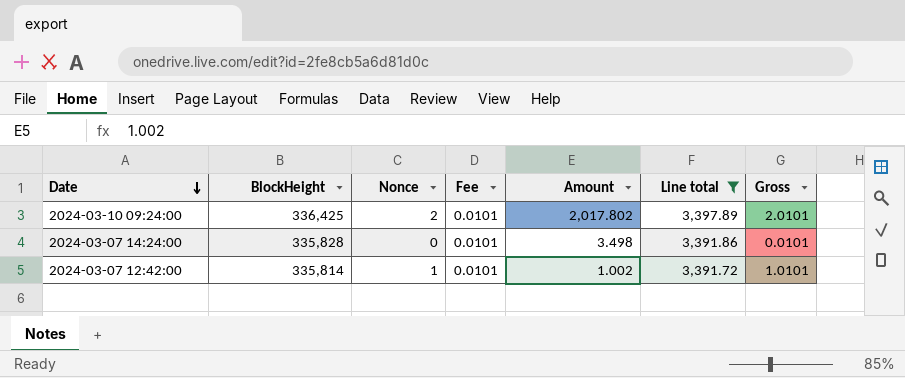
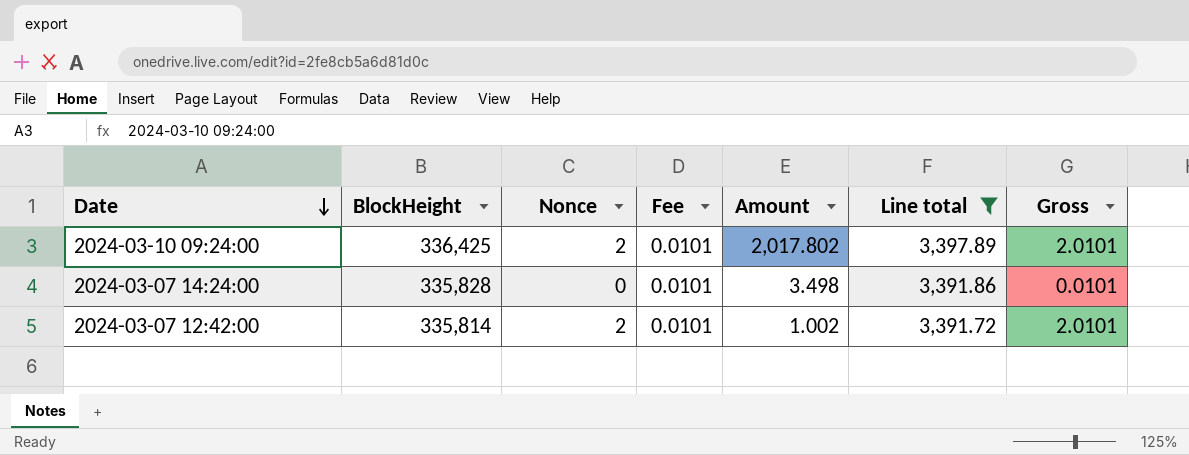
2024-03-07 12:42:00 | Nonce: 1 -> 2
2024-03-07 12:42:00 | Gross: 1.0101 -> 2.0101

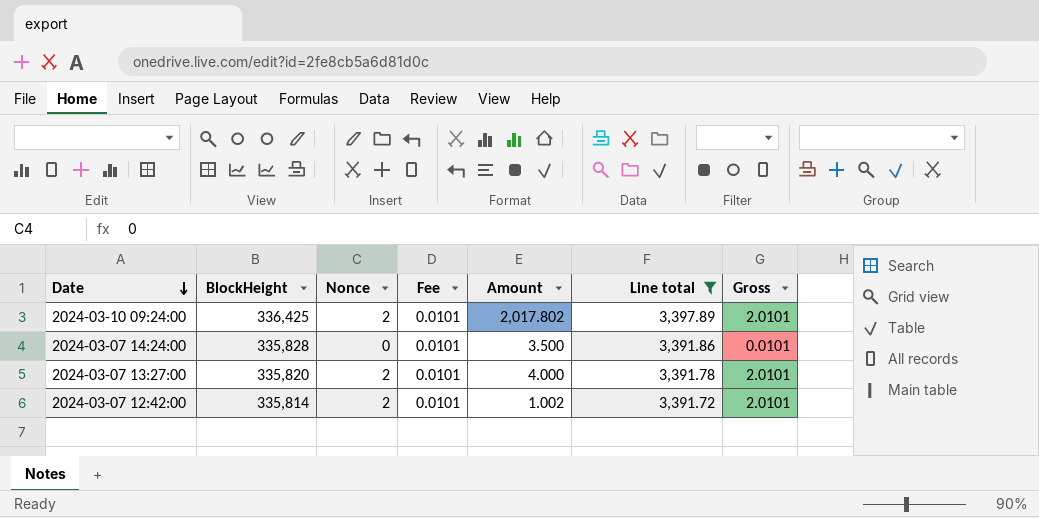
2024-03-07 14:24:00 | Amount: 3.498 -> 3.500
row 2024-03-07 13:27:00: none -> 335,820 | 2 | 0.0101 | 4.000 | 3,391.78 | 2.0101

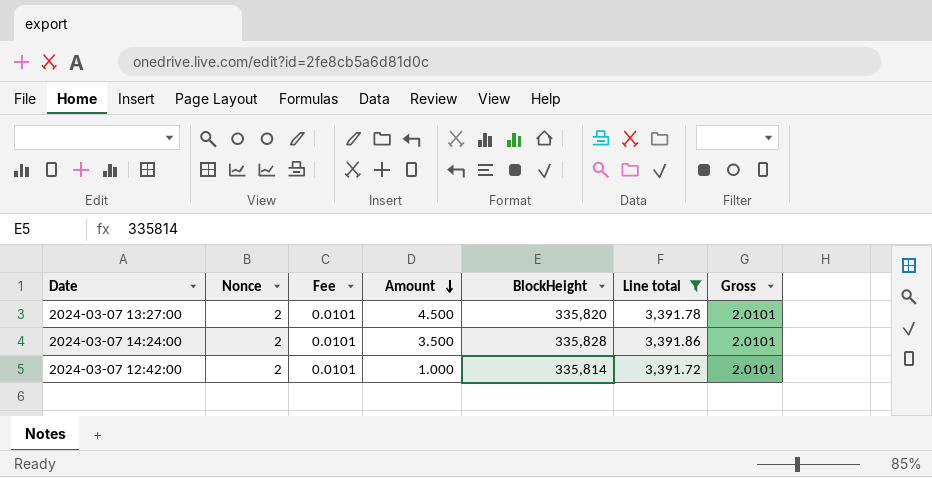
row order: Date descending -> Amount descending
column BlockHeight | position: 2 -> 5
row 2024-03-10 09:24:00: 336,425 | 2 | 0.0101 | 2,017.802 | 3,397.89 | 2.0101 -> none
2024-03-07 13:27:00 | Amount: 4.000 -> 4.500
2024-03-07 14:24:00 | Nonce: 0 -> 2
2024-03-07 14:24:00 | Gross: 0.0101 -> 2.0101
2024-03-07 12:42:00 | Amount: 1.002 -> 1.000

